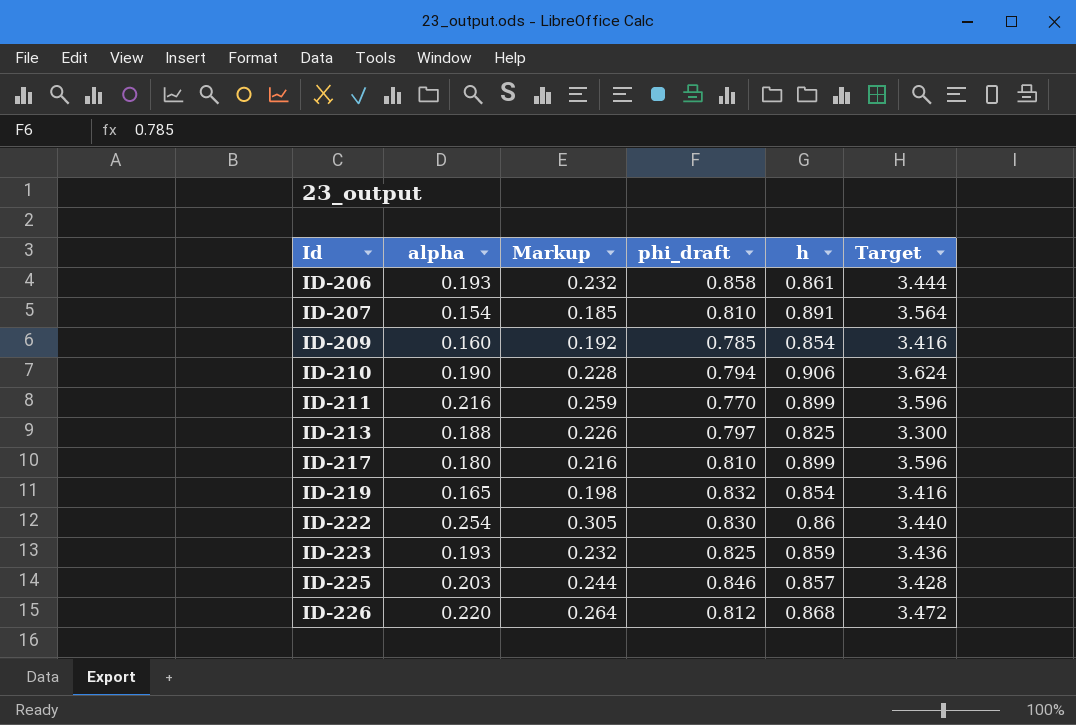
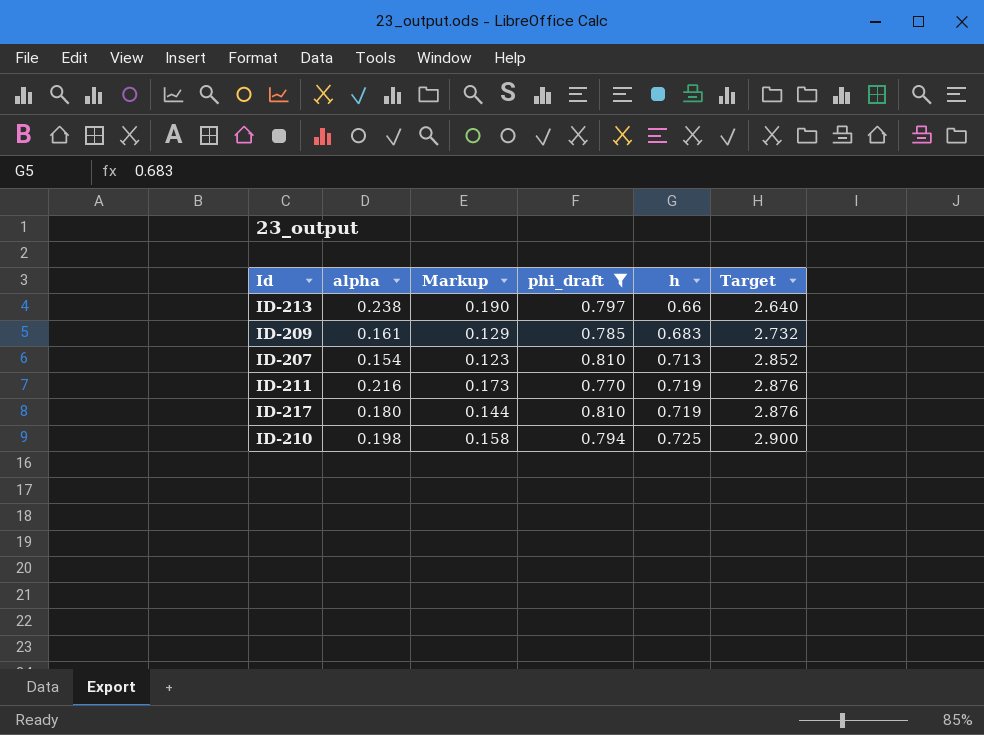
filter: none -> phi_draft <= 0.810
row order: Id ascending -> h ascending
column Markup | formula: [alpha] * 1.2 -> [alpha] * 0.8
ID-213 | alpha: 0.188 -> 0.238
ID-213 | h: 0.825 -> 0.66
ID-213 | Target: 3.300 -> 2.640
ID-209 | alpha: 0.160 -> 0.161
ID-209 | h: 0.854 -> 0.683
ID-209 | Target: 3.416 -> 2.732
ID-207 | h: 0.891 -> 0.713
ID-207 | Target: 3.564 -> 2.852
ID-211 | h: 0.899 -> 0.719
ID-211 | Target: 3.596 -> 2.876
ID-217 | h: 0.899 -> 0.719
ID-217 | Target: 3.596 -> 2.876
ID-210 | alpha: 0.190 -> 0.198
ID-210 | h: 0.906 -> 0.725
ID-210 | Target: 3.624 -> 2.900

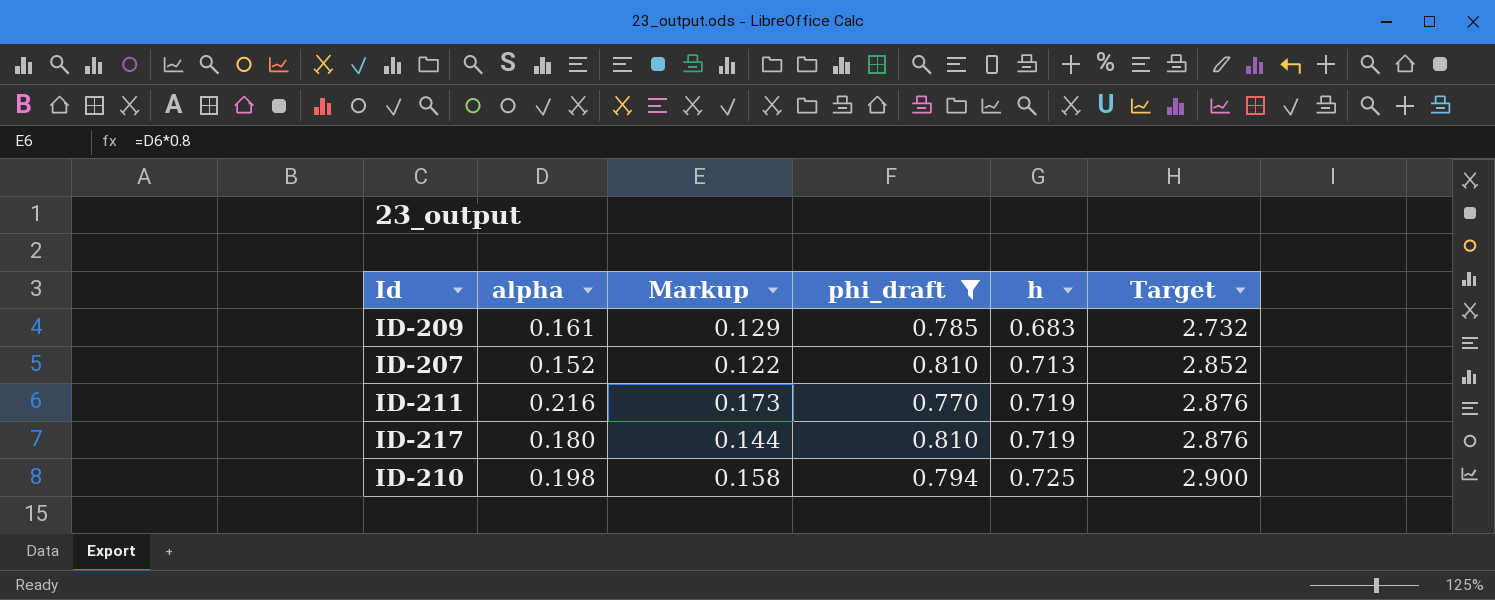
row ID-213: 0.238 | 0.190 | 0.797 | 0.66 | 2.640 -> none
ID-207 | alpha: 0.154 -> 0.152
ID-207 | Markup: 0.123 -> 0.122

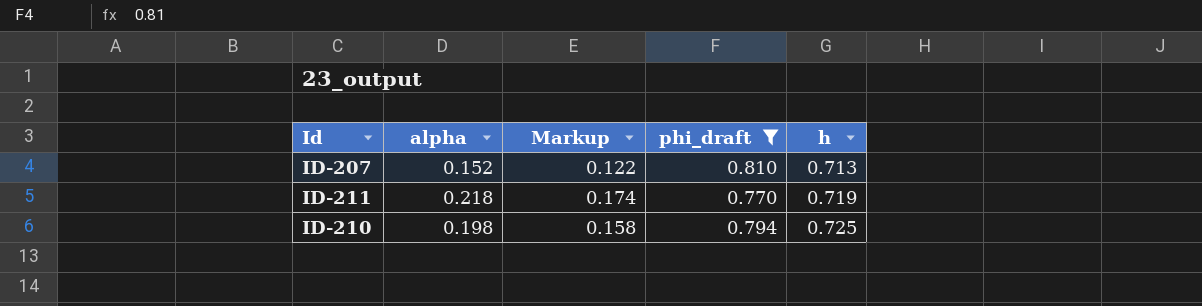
column Target | formula: [h] * 4 -> none
row ID-209: 0.161 | 0.129 | 0.785 | 0.683 | 2.732 -> none
row ID-217: 0.180 | 0.144 | 0.810 | 0.719 | 2.876 -> none
ID-211 | alpha: 0.216 -> 0.218
ID-211 | Markup: 0.173 -> 0.174

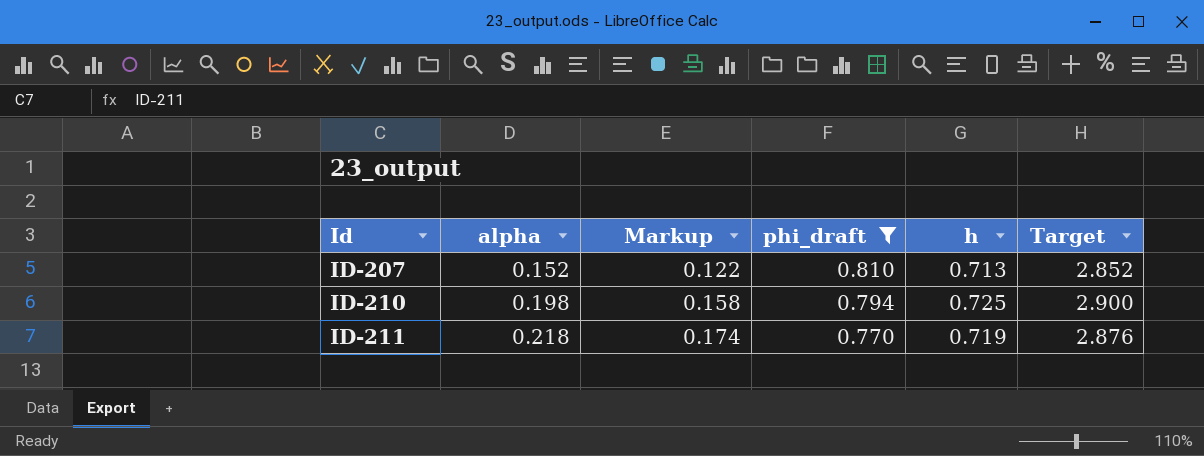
row order: h ascending -> Id ascending
column Target | formula: none -> [h] * 4

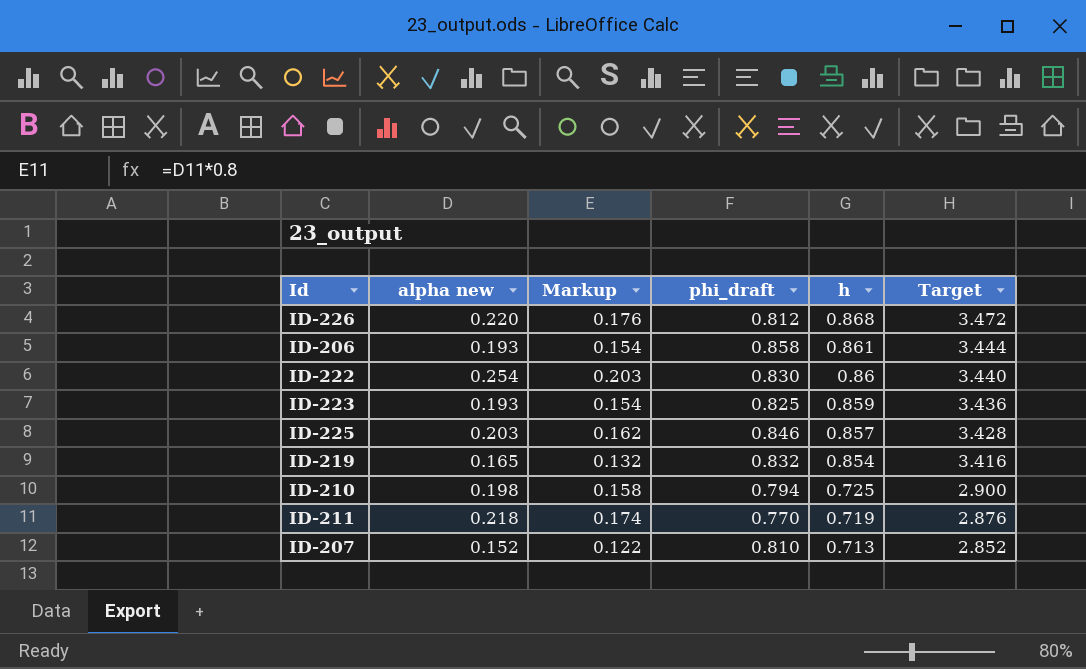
filter: phi_draft <= 0.810 -> none
row order: Id ascending -> h descending
column name: alpha -> alpha new

